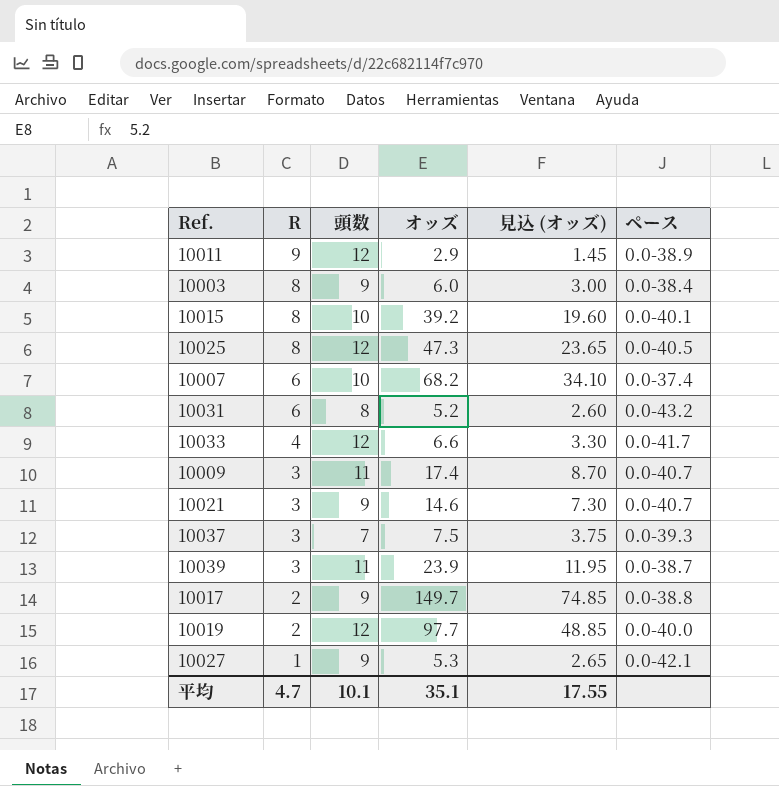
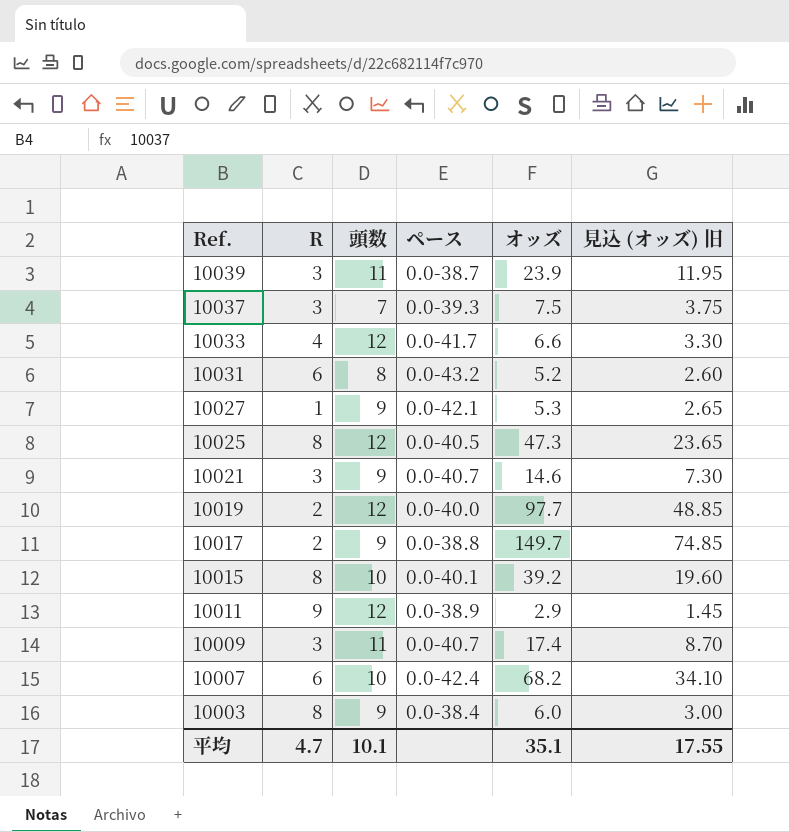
row order: R descending -> Ref. descending
column ペース | position: 6 -> 4
column name: 見込 (オッズ) -> 見込 (オッズ) 旧
10007 | ペース: 0.0-37.4 -> 0.0-42.4

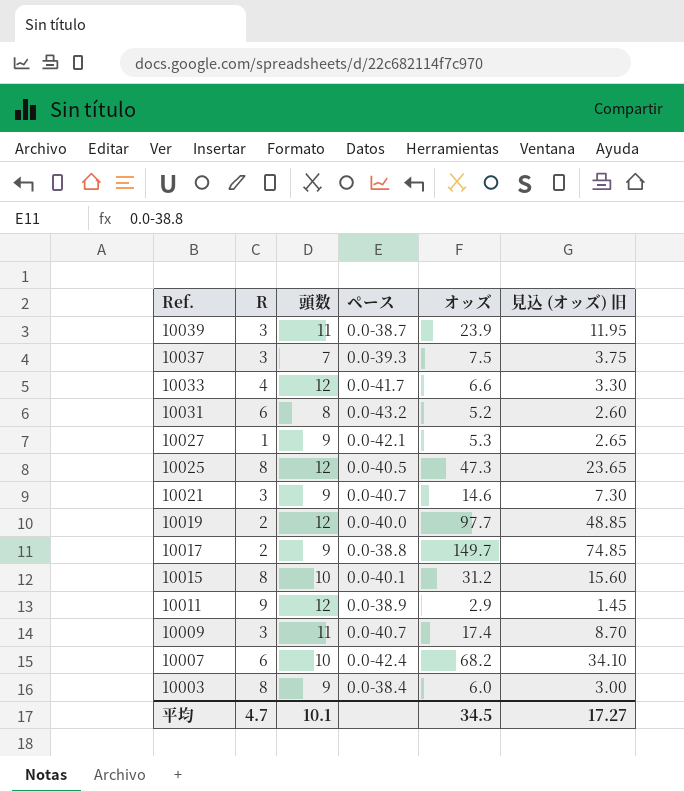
10015 | オッズ: 39.2 -> 31.2
10015 | 見込 (オッズ) 旧: 19.60 -> 15.60
平均 | オッズ: 35.1 -> 34.5
平均 | 見込 (オッズ) 旧: 17.55 -> 17.27

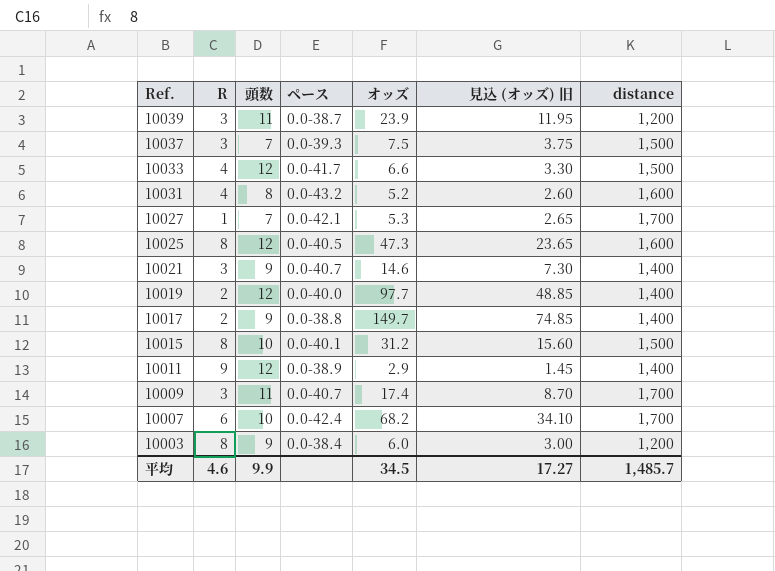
column distance | position: none -> 7
10031 | R: 6 -> 4
10027 | 頭数: 9 -> 7
平均 | R: 4.7 -> 4.6
平均 | 頭数: 10.1 -> 9.9

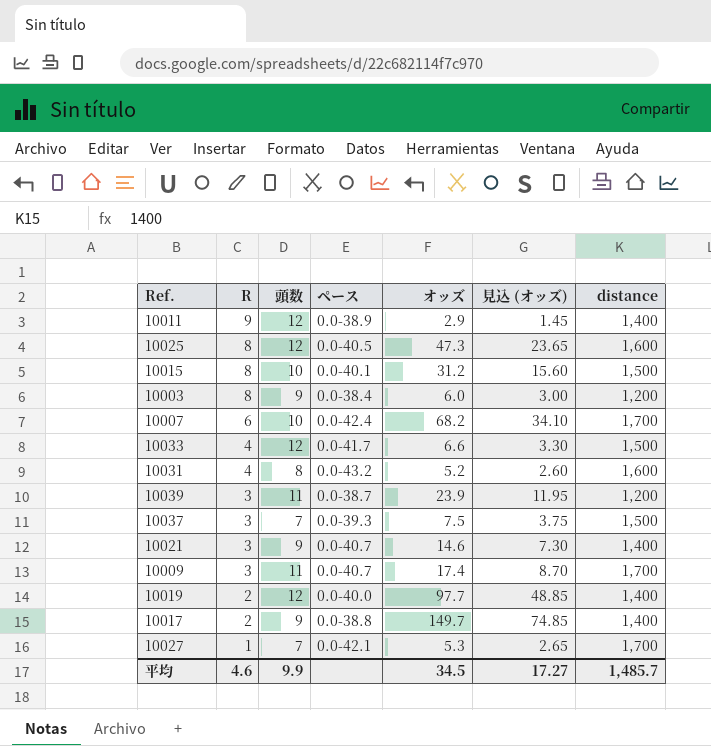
row order: Ref. descending -> R descending
column name: 見込 (オッズ) 旧 -> 見込 (オッズ)

